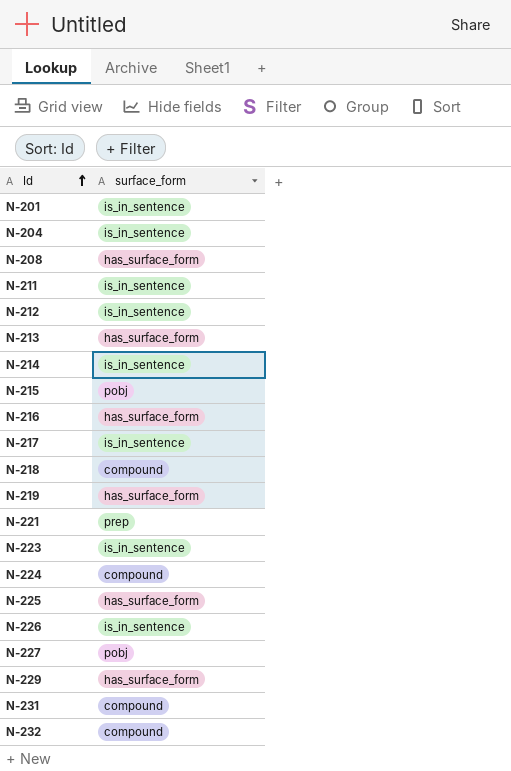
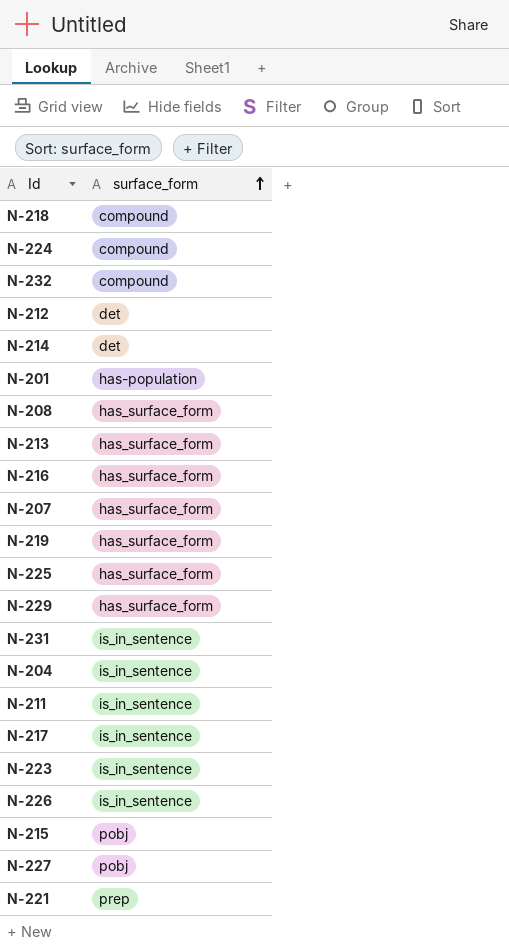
row order: Id ascending -> surface_form ascending
N-212 | surface_form: is_in_sentence -> det
N-214 | surface_form: is_in_sentence -> det
N-201 | surface_form: is_in_sentence -> has-population
row N-207: none -> has_surface_form
N-231 | surface_form: compound -> is_in_sentence

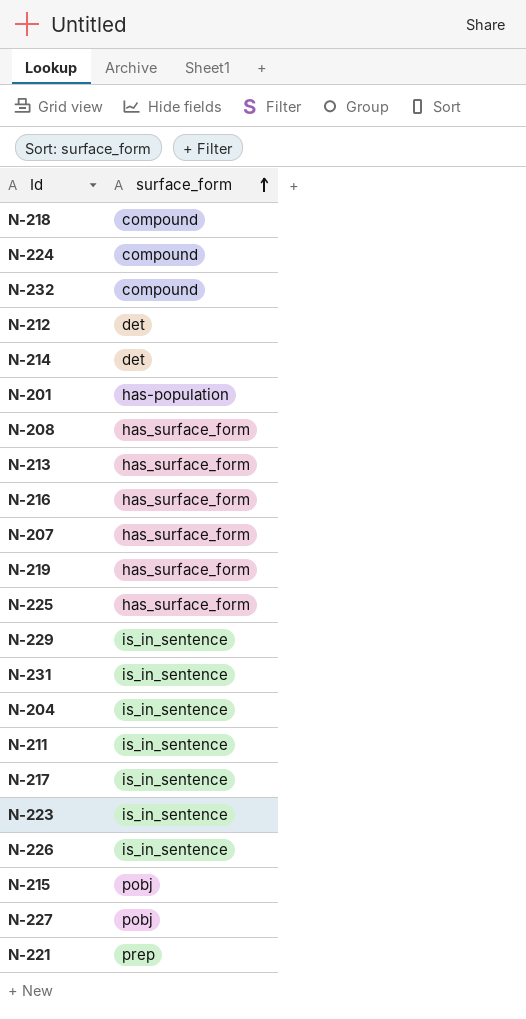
N-229 | surface_form: has_surface_form -> is_in_sentence

